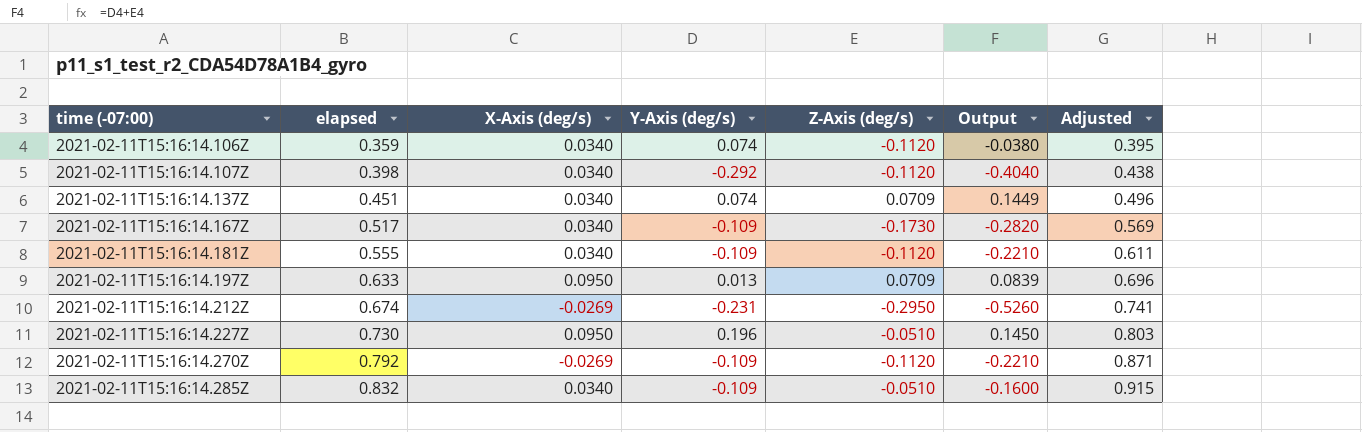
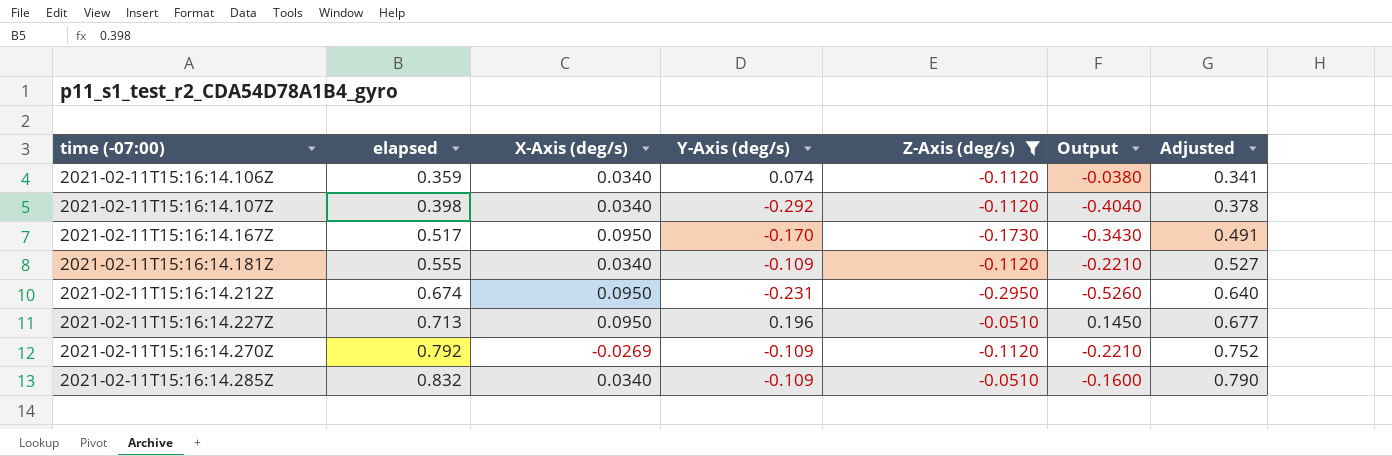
filter: none -> Z-Axis (deg/s) != 0.0709
column Adjusted | formula: [elapsed] * 1.1 -> [elapsed] * 0.95
2021-02-11T15:16:14.167Z | X-Axis (deg/s): 0.0340 -> 0.0950
2021-02-11T15:16:14.167Z | Y-Axis (deg/s): -0.109 -> -0.170
2021-02-11T15:16:14.167Z | Output: -0.2820 -> -0.3430
2021-02-11T15:16:14.212Z | X-Axis (deg/s): -0.0269 -> 0.0950
2021-02-11T15:16:14.227Z | elapsed: 0.730 -> 0.713

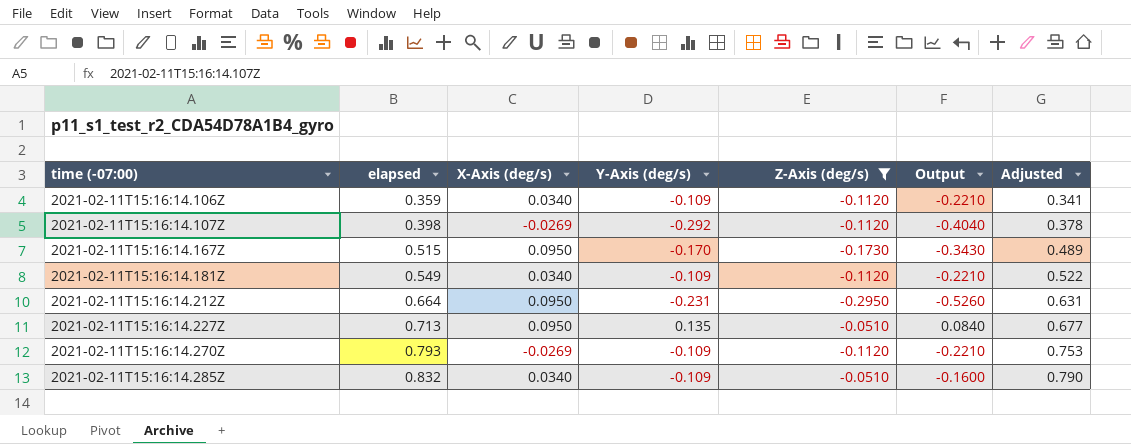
2021-02-11T15:16:14.106Z | Y-Axis (deg/s): 0.074 -> -0.109
2021-02-11T15:16:14.106Z | Output: -0.0380 -> -0.2210
2021-02-11T15:16:14.107Z | X-Axis (deg/s): 0.0340 -> -0.0269
2021-02-11T15:16:14.167Z | elapsed: 0.517 -> 0.515
2021-02-11T15:16:14.167Z | Adjusted: 0.491 -> 0.489
2021-02-11T15:16:14.181Z | elapsed: 0.555 -> 0.549
2021-02-11T15:16:14.181Z | Adjusted: 0.527 -> 0.522
2021-02-11T15:16:14.212Z | elapsed: 0.674 -> 0.664
2021-02-11T15:16:14.212Z | Adjusted: 0.640 -> 0.631
2021-02-11T15:16:14.227Z | Y-Axis (deg/s): 0.196 -> 0.135
2021-02-11T15:16:14.227Z | Output: 0.1450 -> 0.0840
2021-02-11T15:16:14.270Z | elapsed: 0.792 -> 0.793
2021-02-11T15:16:14.270Z | Adjusted: 0.752 -> 0.753

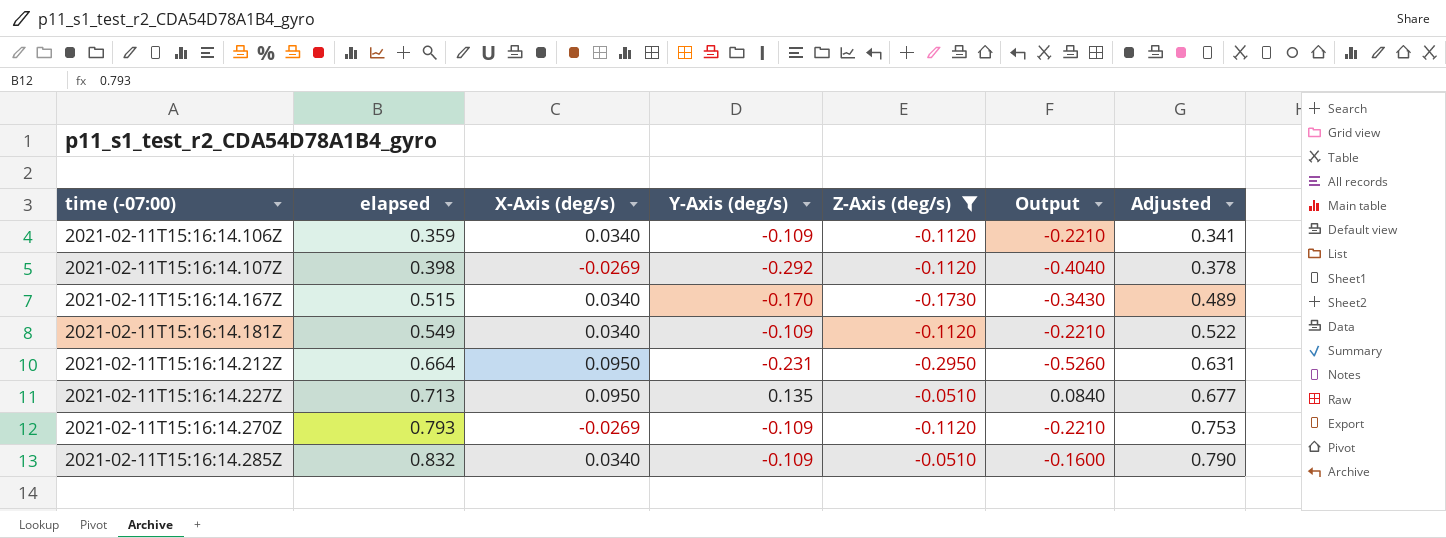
2021-02-11T15:16:14.167Z | X-Axis (deg/s): 0.0950 -> 0.0340

